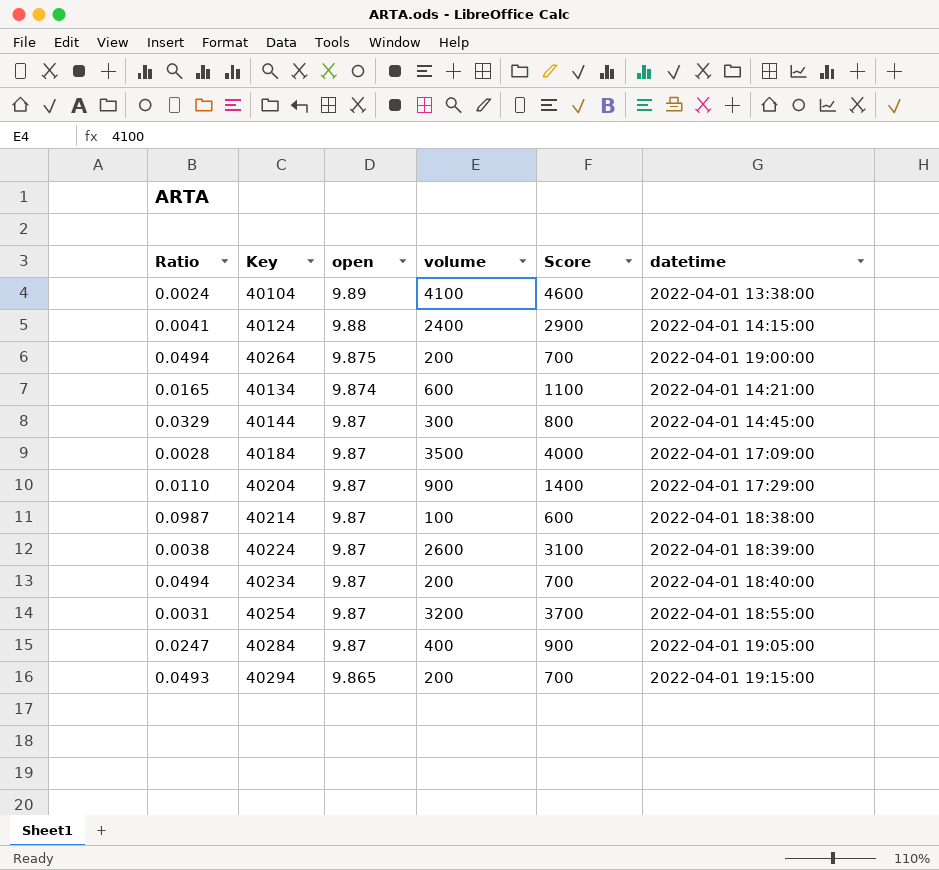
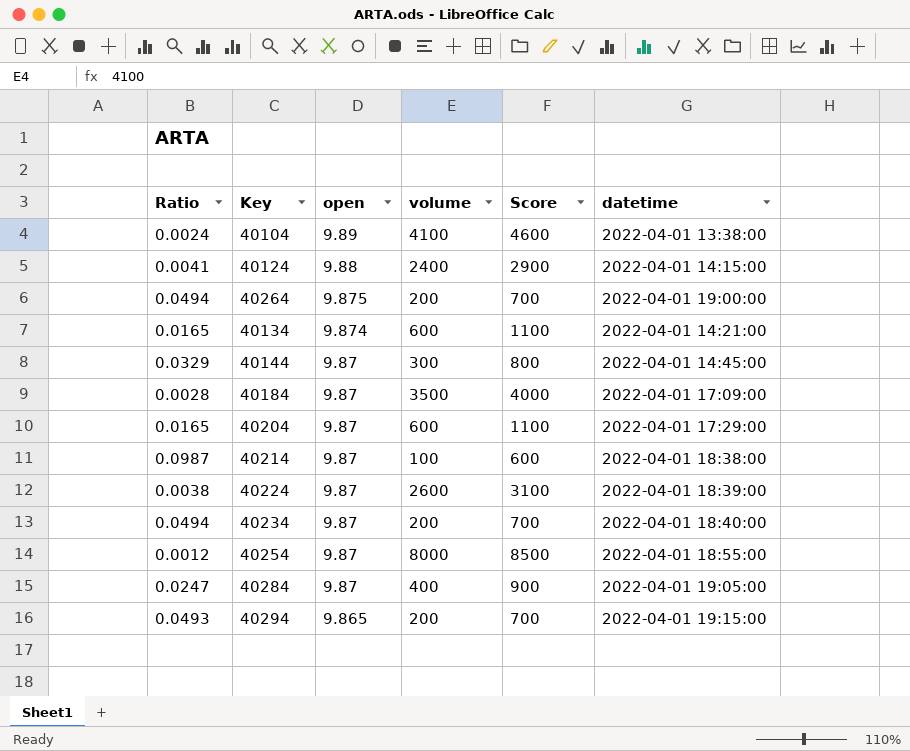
40204 | Ratio: 0.0110 -> 0.0165
40204 | volume: 900 -> 600
40204 | Score: 1400 -> 1100
40254 | Ratio: 0.0031 -> 0.0012
40254 | volume: 3200 -> 8000
40254 | Score: 3700 -> 8500

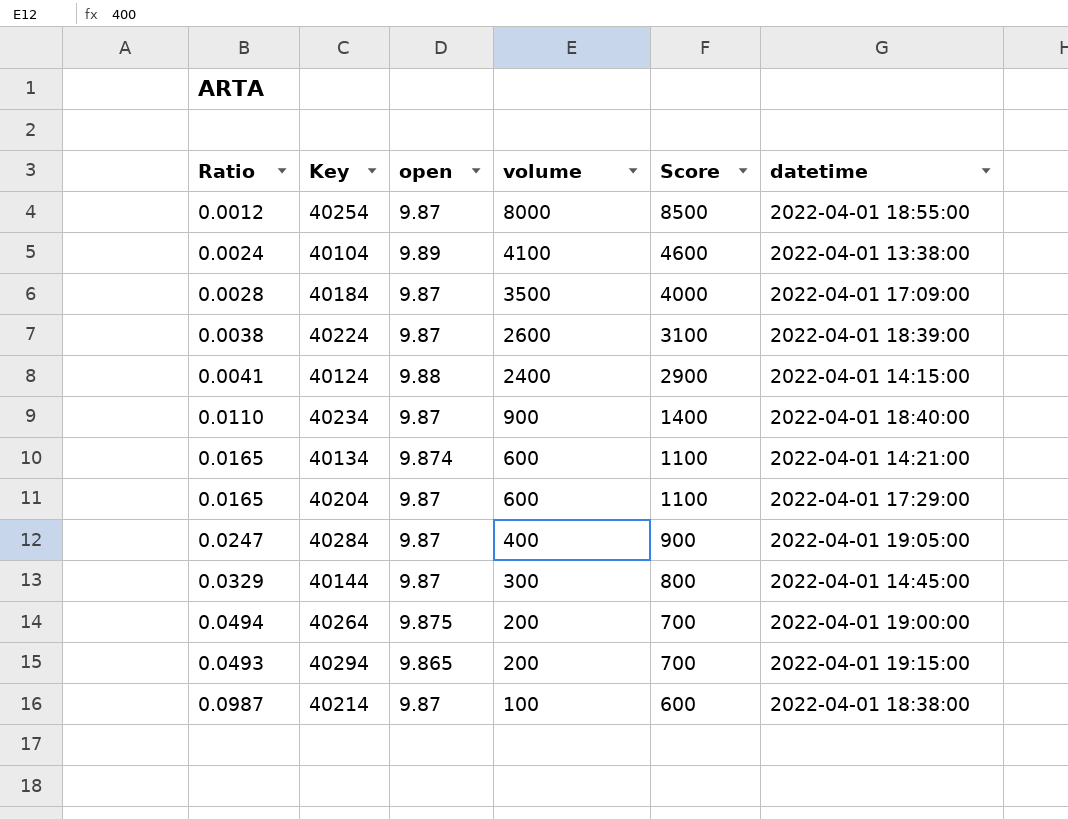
row order: open descending -> volume descending
40234 | Ratio: 0.0494 -> 0.0110
40234 | volume: 200 -> 900
40234 | Score: 700 -> 1400

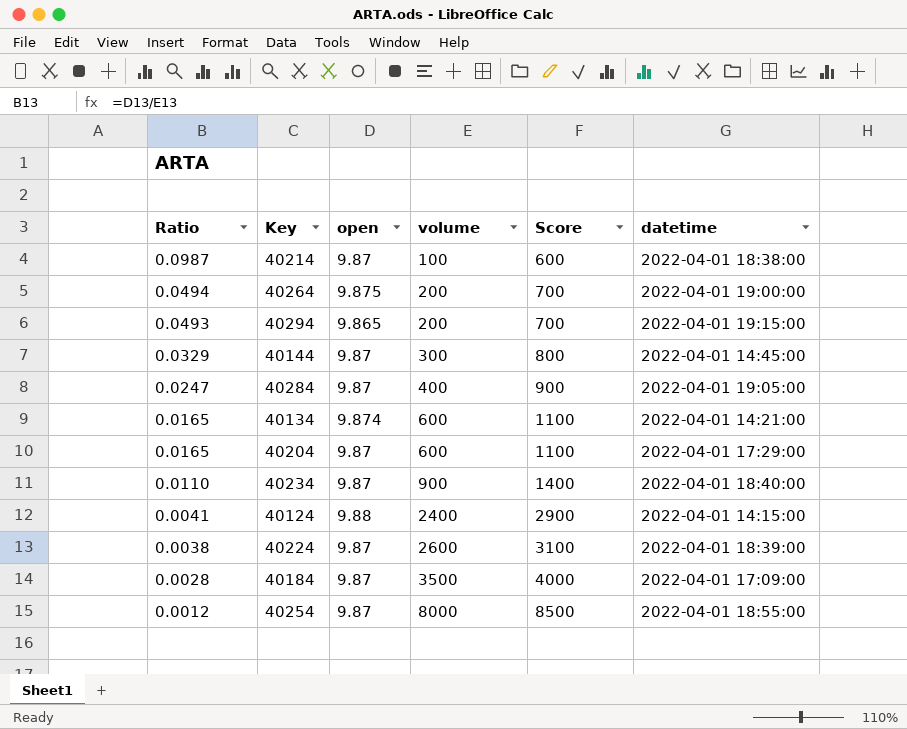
row order: volume descending -> Ratio descending
row 40104: 0.0024 | 9.89 | 4100 | 4600 | 2022-04-01 13:38:00 -> none

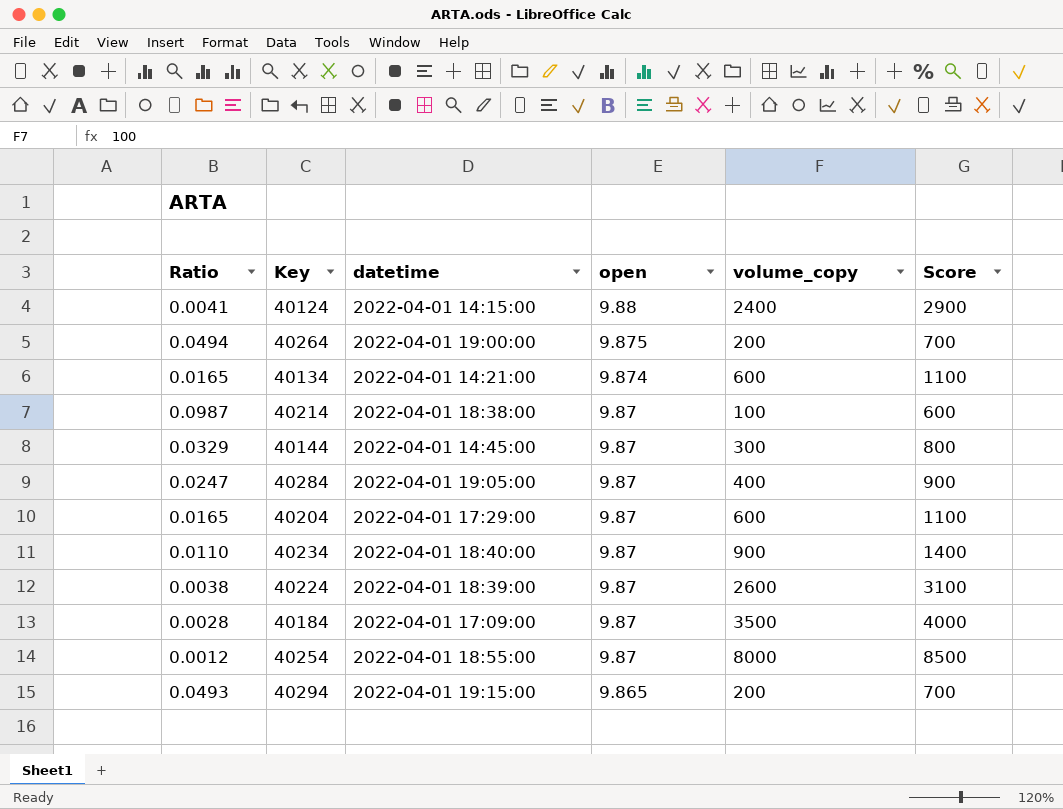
row order: Ratio descending -> open descending
column datetime | position: 6 -> 3
column name: volume -> volume_copy

